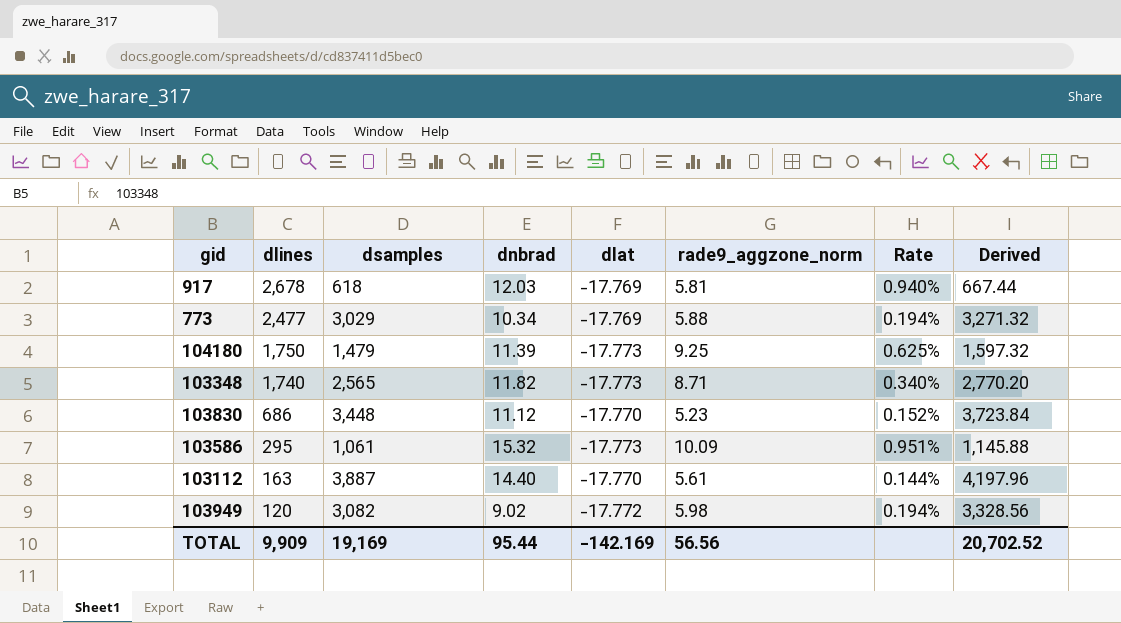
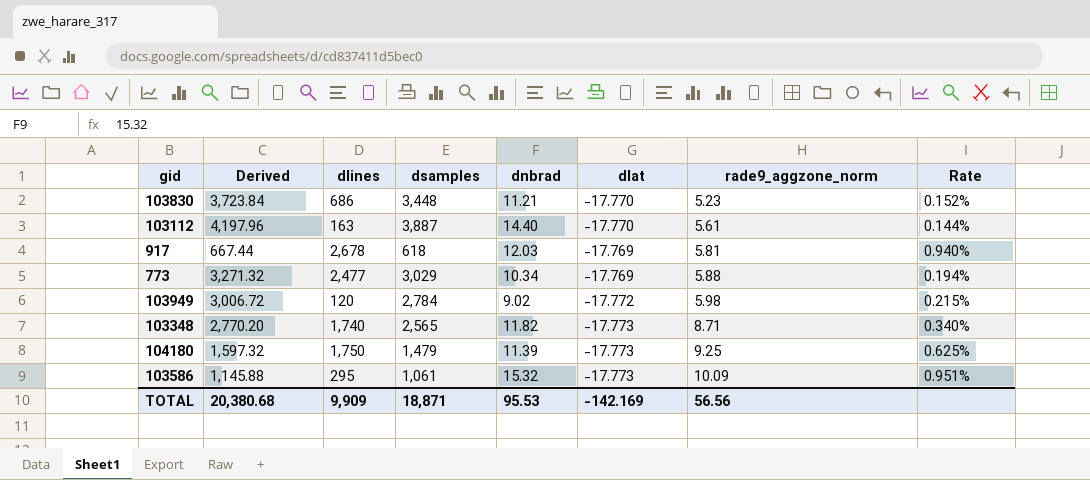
row order: dlines descending -> rade9_aggzone_norm ascending
column Derived | position: 8 -> 2
103830 | dnbrad: 11.12 -> 11.21
103949 | Derived: 3,328.56 -> 3,006.72
103949 | dsamples: 3,082 -> 2,784
103949 | Rate: 0.194% -> 0.215%
TOTAL | Derived: 20,702.52 -> 20,380.68
TOTAL | dsamples: 19,169 -> 18,871
TOTAL | dnbrad: 95.44 -> 95.53

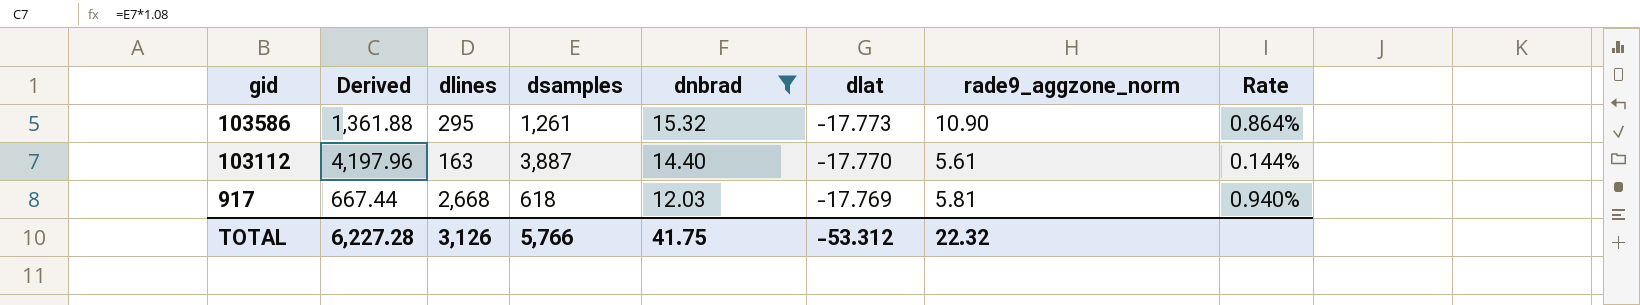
filter: none -> dnbrad >= 12.03
row order: rade9_aggzone_norm ascending -> gid descending
103586 | Derived: 1,145.88 -> 1,361.88
103586 | dsamples: 1,061 -> 1,261
103586 | rade9_aggzone_norm: 10.09 -> 10.90
103586 | Rate: 0.951% -> 0.864%
917 | dlines: 2,678 -> 2,668
TOTAL | Derived: 20,380.68 -> 6,227.28
TOTAL | dlines: 9,909 -> 3,126
TOTAL | dsamples: 18,871 -> 5,766
TOTAL | dnbrad: 95.53 -> 41.75
TOTAL | dlat: -142.169 -> -53.312
TOTAL | rade9_aggzone_norm: 56.56 -> 22.32

